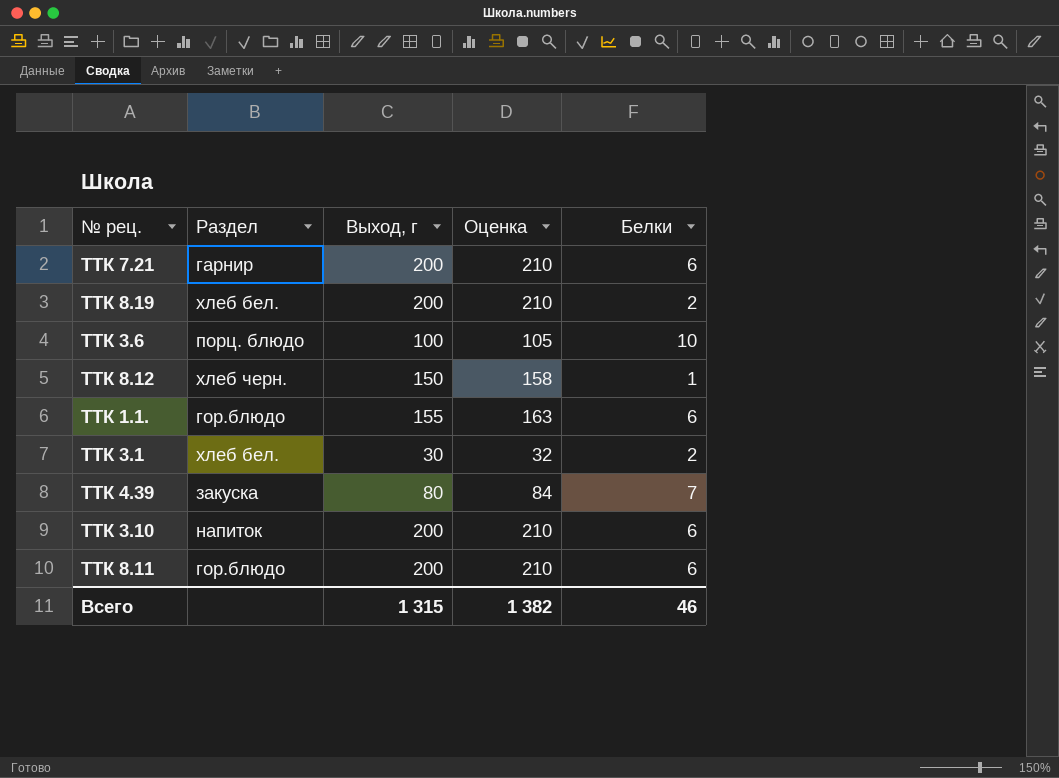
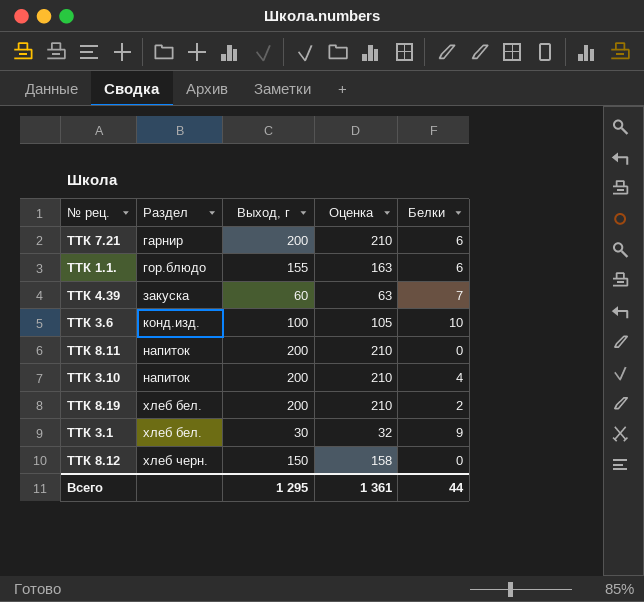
row order: none -> Раздел ascending
ТТК 4.39 | Выход, г: 80 -> 60
ТТК 4.39 | Оценка: 84 -> 63
ТТК 3.6 | Раздел: порц. блюдо -> конд.изд.
ТТК 8.11 | Раздел: гор.блюдо -> напиток
ТТК 8.11 | Белки: 6 -> 0
ТТК 3.10 | Белки: 6 -> 4
ТТК 3.1 | Белки: 2 -> 9
ТТК 8.12 | Белки: 1 -> 0
Всего | Выход, г: 1 315 -> 1 295
Всего | Оценка: 1 382 -> 1 361
Всего | Белки: 46 -> 44

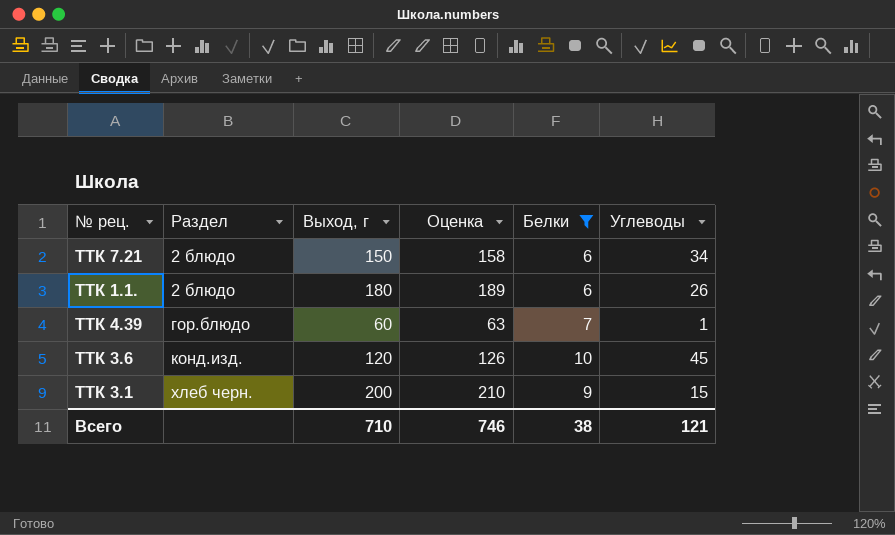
filter: none -> Белки >= 6
column Углеводы | position: none -> 6
ТТК 7.21 | Раздел: гарнир -> 2 блюдо
ТТК 7.21 | Выход, г: 200 -> 150
ТТК 7.21 | Оценка: 210 -> 158
ТТК 1.1. | Раздел: гор.блюдо -> 2 блюдо
ТТК 1.1. | Выход, г: 155 -> 180
ТТК 1.1. | Оценка: 163 -> 189
ТТК 4.39 | Раздел: закуска -> гор.блюдо
ТТК 3.6 | Выход, г: 100 -> 120
ТТК 3.6 | Оценка: 105 -> 126
ТТК 3.1 | Раздел: хлеб бел. -> хлеб черн.
ТТК 3.1 | Выход, г: 30 -> 200
ТТК 3.1 | Оценка: 32 -> 210
Всего | Выход, г: 1 295 -> 710
Всего | Оценка: 1 361 -> 746
Всего | Белки: 44 -> 38

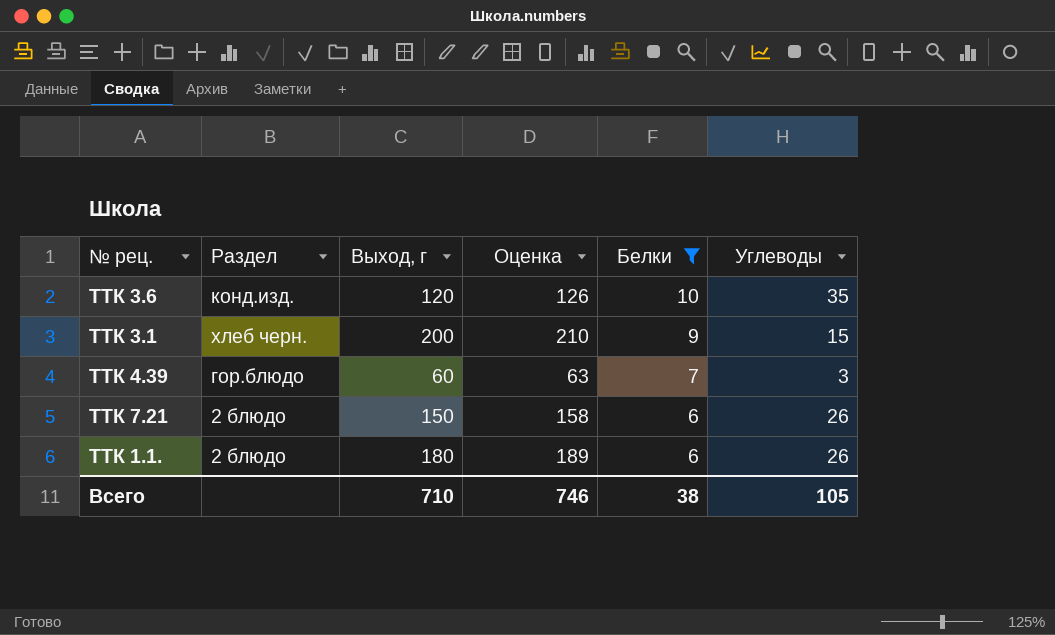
row order: Раздел ascending -> Белки descending
ТТК 3.6 | Углеводы: 45 -> 35
ТТК 4.39 | Углеводы: 1 -> 3
ТТК 7.21 | Углеводы: 34 -> 26
Всего | Углеводы: 121 -> 105

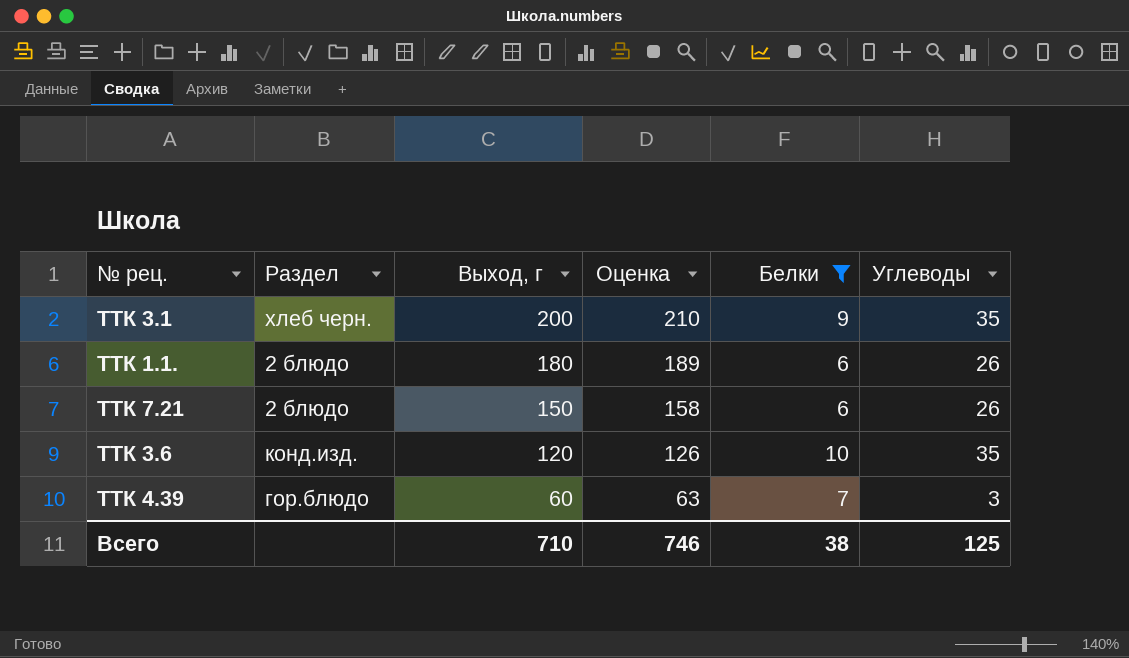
row order: Белки descending -> Выход, г descending
ТТК 3.1 | Углеводы: 15 -> 35
Всего | Углеводы: 105 -> 125

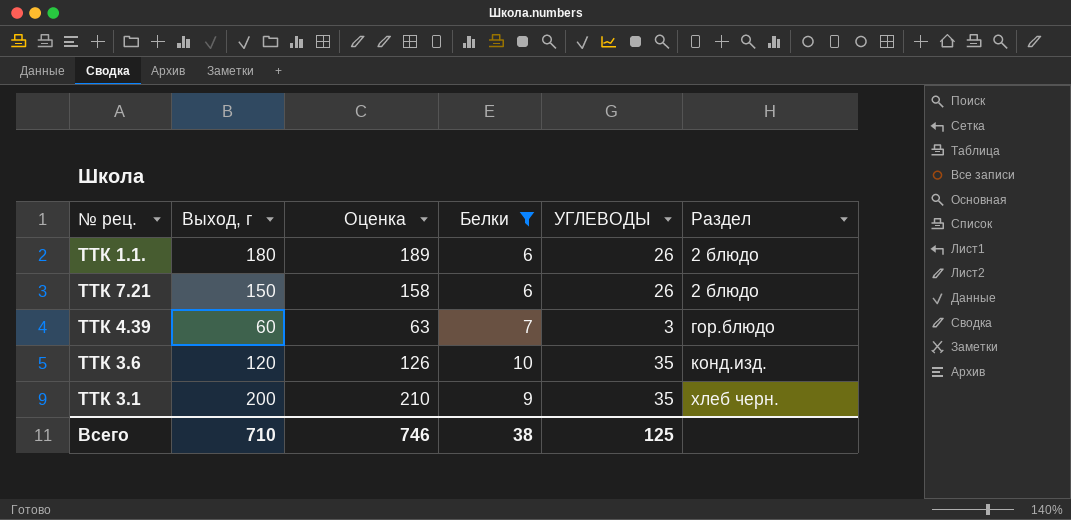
row order: Выход, г descending -> Раздел ascending
column name: Углеводы -> УГЛЕВОДЫ
column Раздел | position: 2 -> 6

